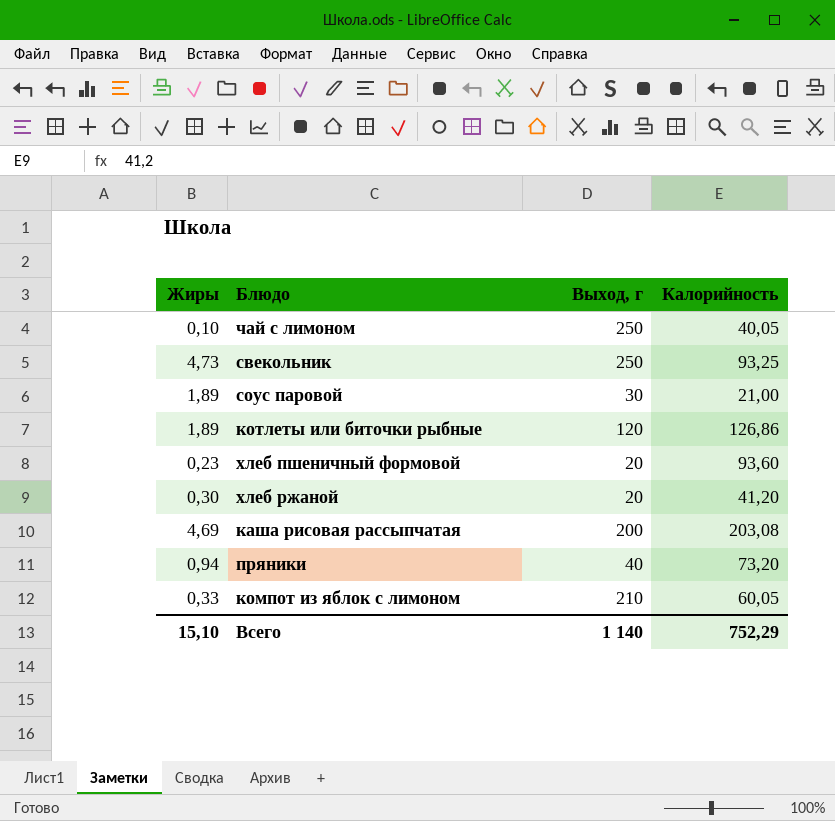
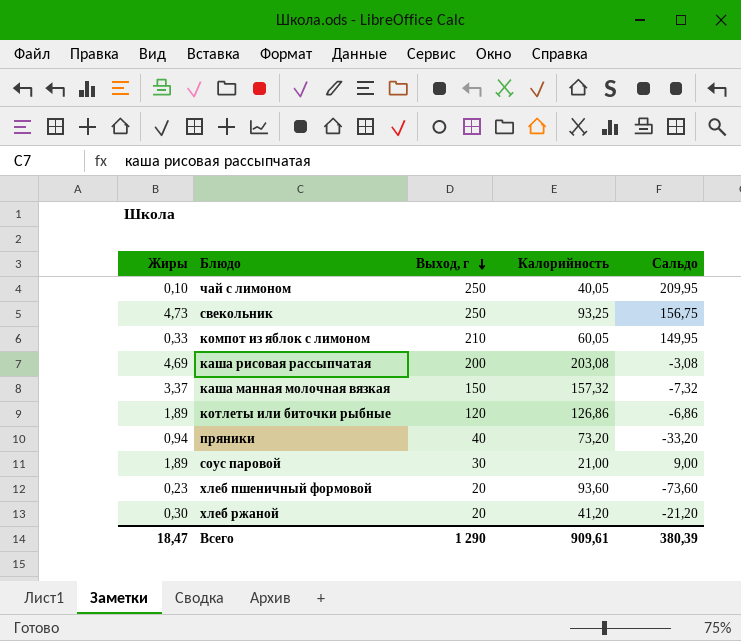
row order: none -> Выход, г descending
column Сальдо | formula: none -> [Выход, г] - [Калорийность]
row каша манная молочная вязкая: none -> 3,37 | 150 | 157,32 | -7,32
Всего | Жиры: 15,10 -> 18,47
Всего | Выход, г: 1 140 -> 1 290
Всего | Калорийность: 752,29 -> 909,61

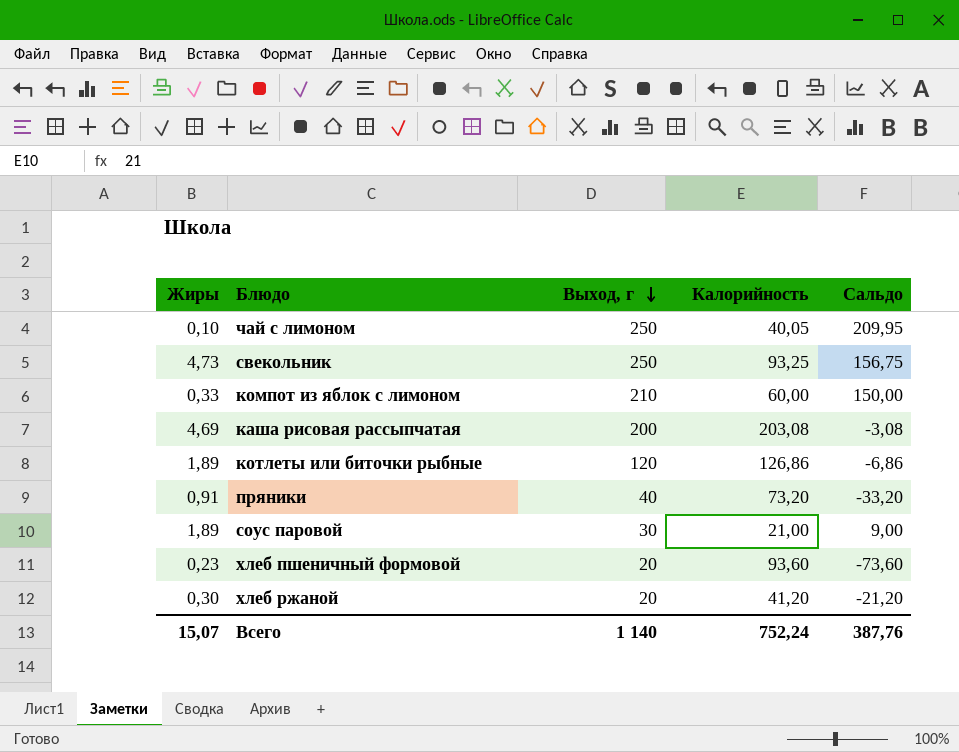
row каша манная молочная вязкая: 3,37 | 150 | 157,32 | -7,32 -> none
компот из яблок с лимоном | Калорийность: 60,05 -> 60,00
компот из яблок с лимоном | Сальдо: 149,95 -> 150,00
пряники | Жиры: 0,94 -> 0,91
Всего | Жиры: 18,47 -> 15,07
Всего | Выход, г: 1 290 -> 1 140
Всего | Калорийность: 909,61 -> 752,24
Всего | Сальдо: 380,39 -> 387,76

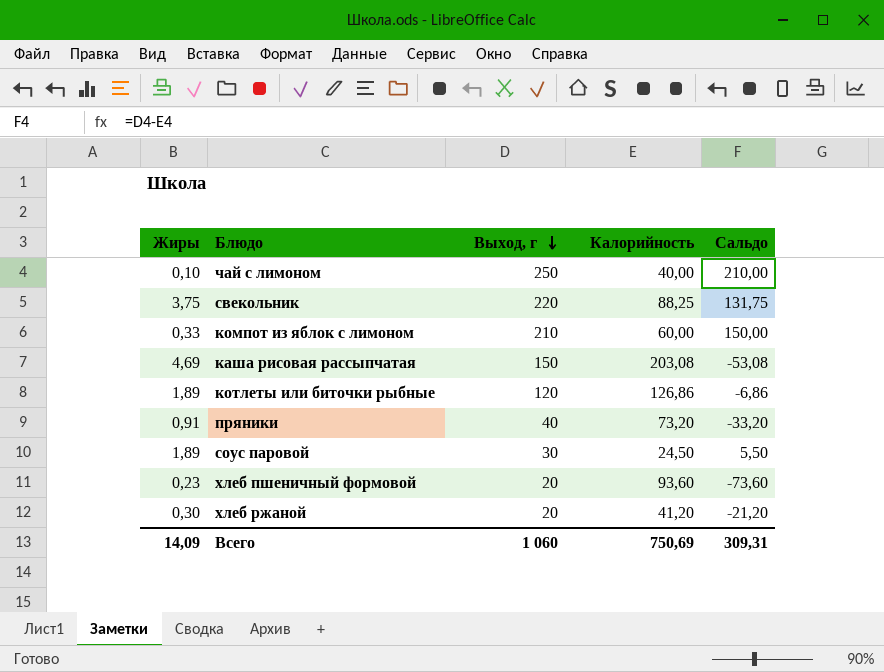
чай с лимоном | Калорийность: 40,05 -> 40,00
чай с лимоном | Сальдо: 209,95 -> 210,00
свекольник | Жиры: 4,73 -> 3,75
свекольник | Выход, г: 250 -> 220
свекольник | Калорийность: 93,25 -> 88,25
свекольник | Сальдо: 156,75 -> 131,75
каша рисовая рассыпчатая | Выход, г: 200 -> 150
каша рисовая рассыпчатая | Сальдо: -3,08 -> -53,08
соус паровой | Калорийность: 21,00 -> 24,50
соус паровой | Сальдо: 9,00 -> 5,50
Всего | Жиры: 15,07 -> 14,09
Всего | Выход, г: 1 140 -> 1 060
Всего | Калорийность: 752,24 -> 750,69
Всего | Сальдо: 387,76 -> 309,31

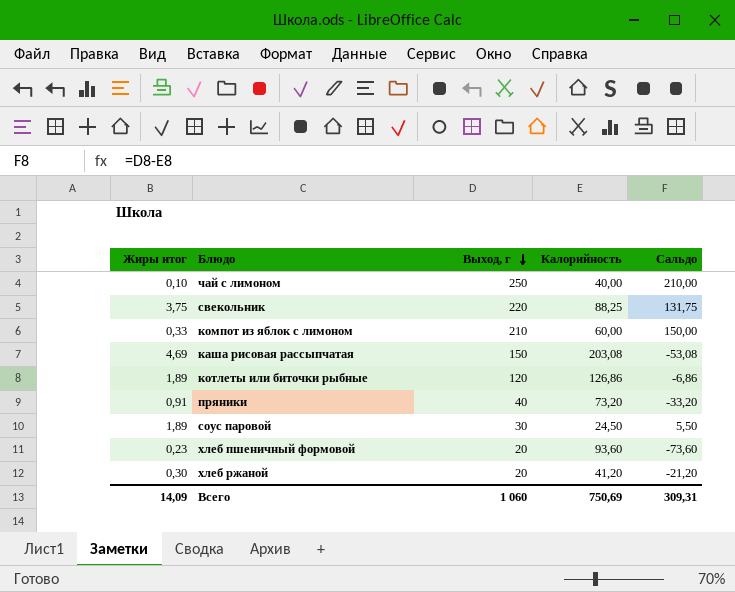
column name: Жиры -> Жиры итог

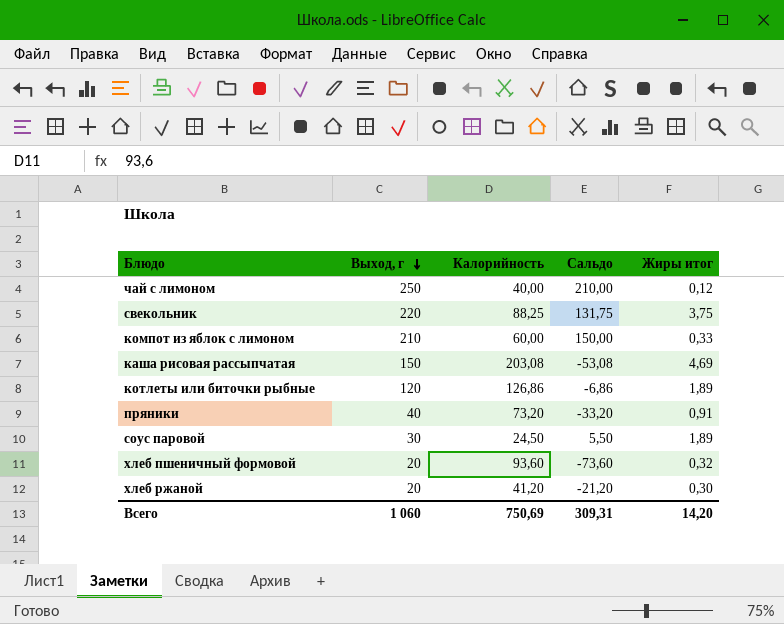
column Жиры итог | position: 1 -> 5
чай с лимоном | Жиры итог: 0,10 -> 0,12
хлеб пшеничный формовой | Жиры итог: 0,23 -> 0,32
Всего | Жиры итог: 14,09 -> 14,20

